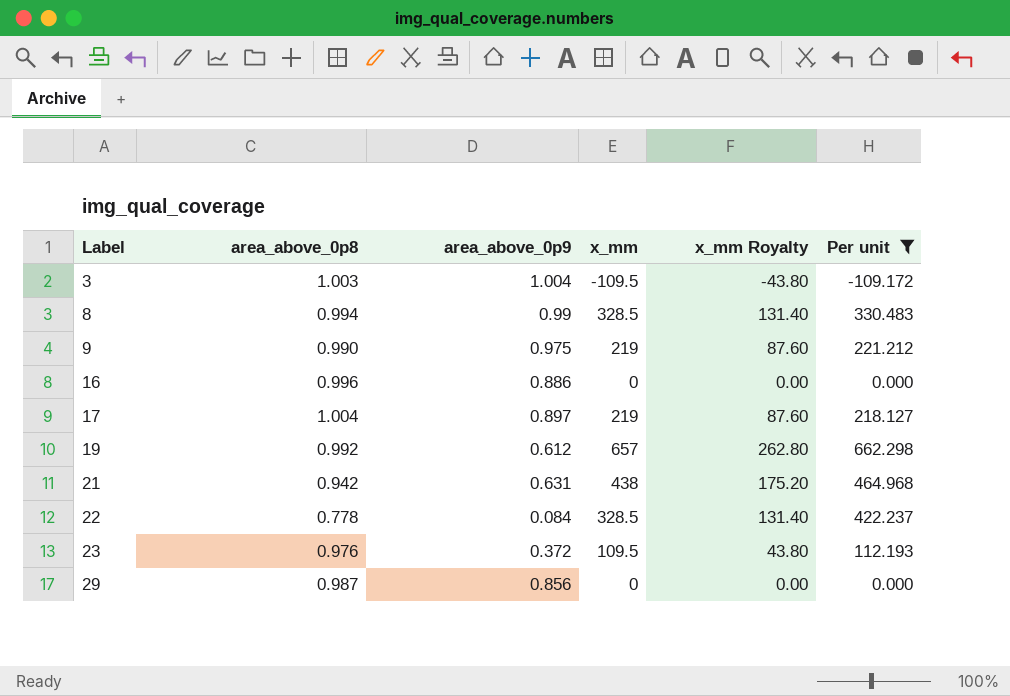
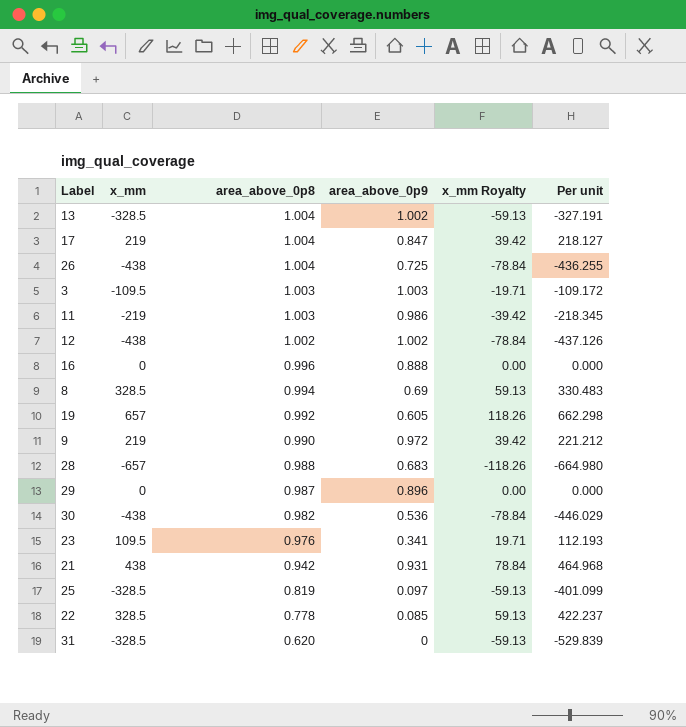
filter: Per unit >= -109.172 -> none
row order: Label ascending -> area_above_0p8 descending
column x_mm | position: 4 -> 2
column x_mm Royalty | formula: [x_mm] * 0.4 -> [x_mm] * 0.18
17 | area_above_0p9: 0.897 -> 0.847
3 | area_above_0p9: 1.004 -> 1.003
16 | area_above_0p9: 0.886 -> 0.888
8 | area_above_0p9: 0.99 -> 0.69
19 | area_above_0p9: 0.612 -> 0.605
9 | area_above_0p9: 0.975 -> 0.972
29 | area_above_0p9: 0.856 -> 0.896
23 | area_above_0p9: 0.372 -> 0.341
21 | area_above_0p9: 0.631 -> 0.931
22 | area_above_0p9: 0.084 -> 0.085

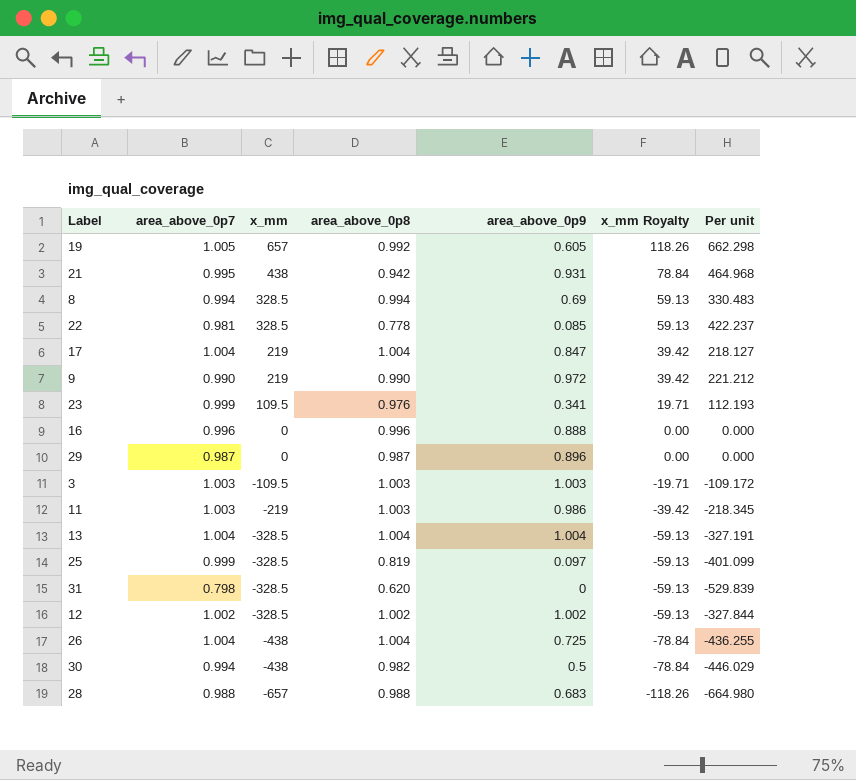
row order: area_above_0p8 descending -> x_mm descending
column area_above_0p7 | position: none -> 2
13 | area_above_0p9: 1.002 -> 1.004
12 | x_mm: -438 -> -328.5
12 | x_mm Royalty: -78.84 -> -59.13
12 | Per unit: -437.126 -> -327.844
30 | area_above_0p9: 0.536 -> 0.5

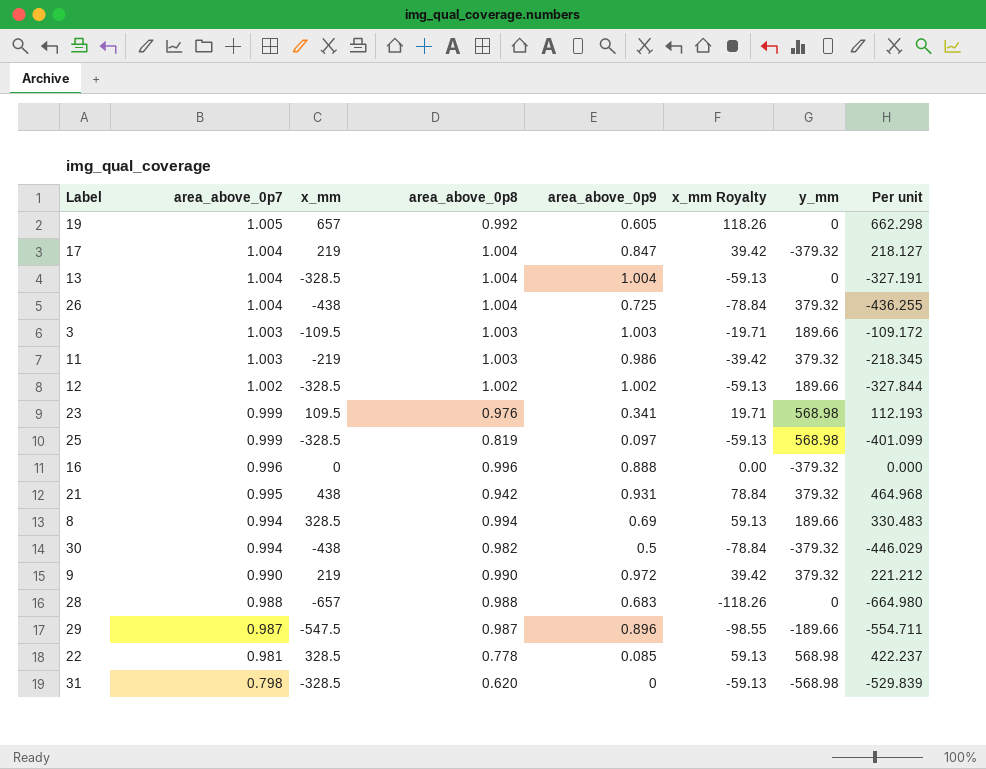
row order: x_mm descending -> area_above_0p7 descending
column y_mm | position: none -> 7
29 | x_mm: 0 -> -547.5
29 | x_mm Royalty: 0.00 -> -98.55
29 | Per unit: 0.000 -> -554.711

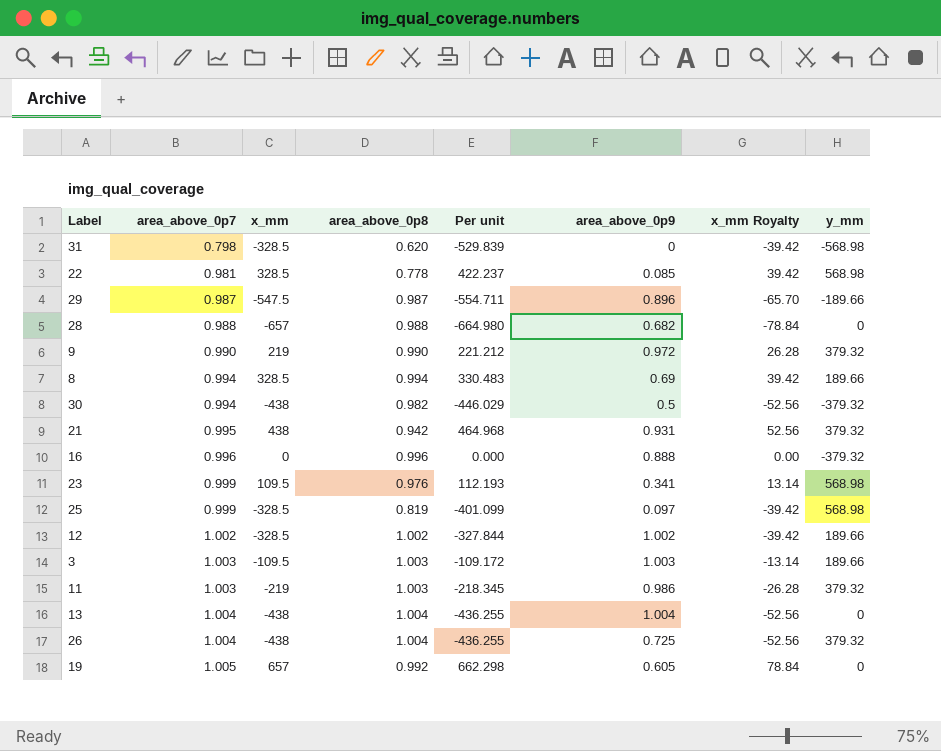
row order: area_above_0p7 descending -> area_above_0p7 ascending
column Per unit | position: 8 -> 5
column x_mm Royalty | formula: [x_mm] * 0.18 -> [x_mm] * 0.12
row 17: 1.004 | 219 | 1.004 | 0.847 | 39.42 | -379.32 | 218.127 -> none
28 | area_above_0p9: 0.683 -> 0.682
13 | x_mm: -328.5 -> -438
13 | Per unit: -327.191 -> -436.255

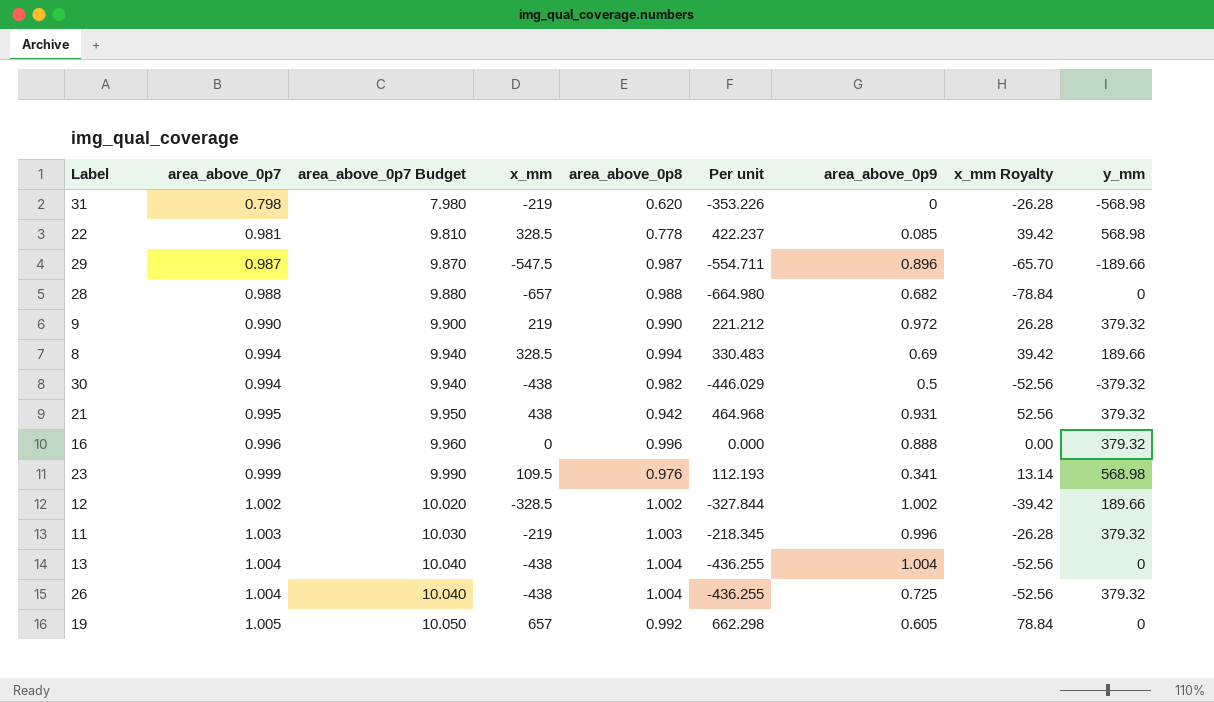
column area_above_0p7 Budget | formula: none -> [area_above_0p7] * 10
row 25: 0.999 | -328.5 | 0.819 | -401.099 | 0.097 | -39.42 | 568.98 -> none
row 3: 1.003 | -109.5 | 1.003 | -109.172 | 1.003 | -13.14 | 189.66 -> none
31 | x_mm: -328.5 -> -219
31 | Per unit: -529.839 -> -353.226
31 | x_mm Royalty: -39.42 -> -26.28
16 | y_mm: -379.32 -> 379.32
11 | area_above_0p9: 0.986 -> 0.996

